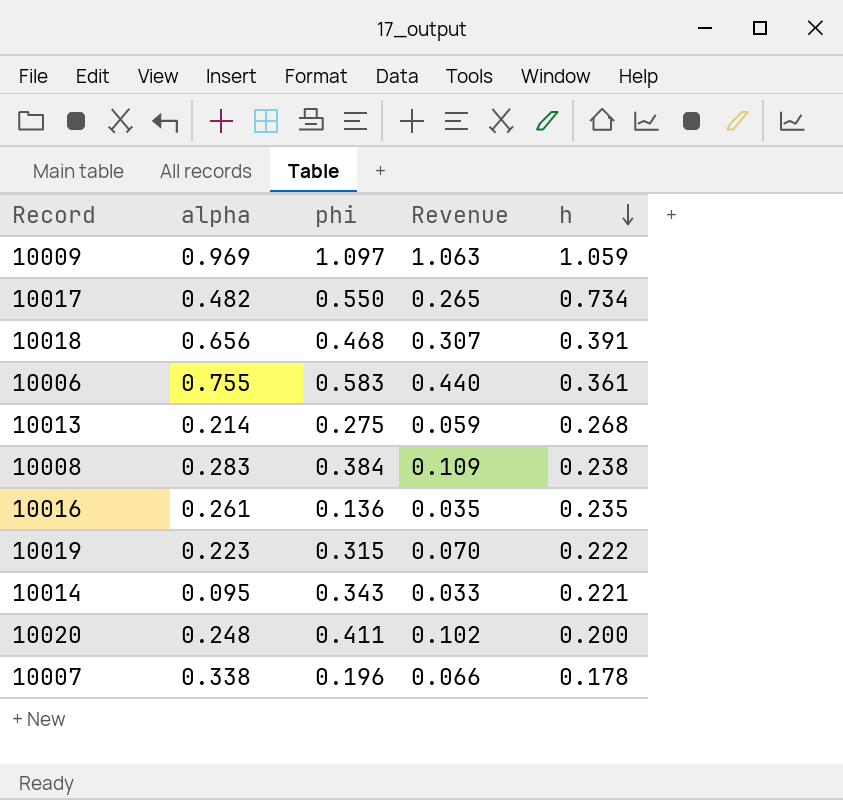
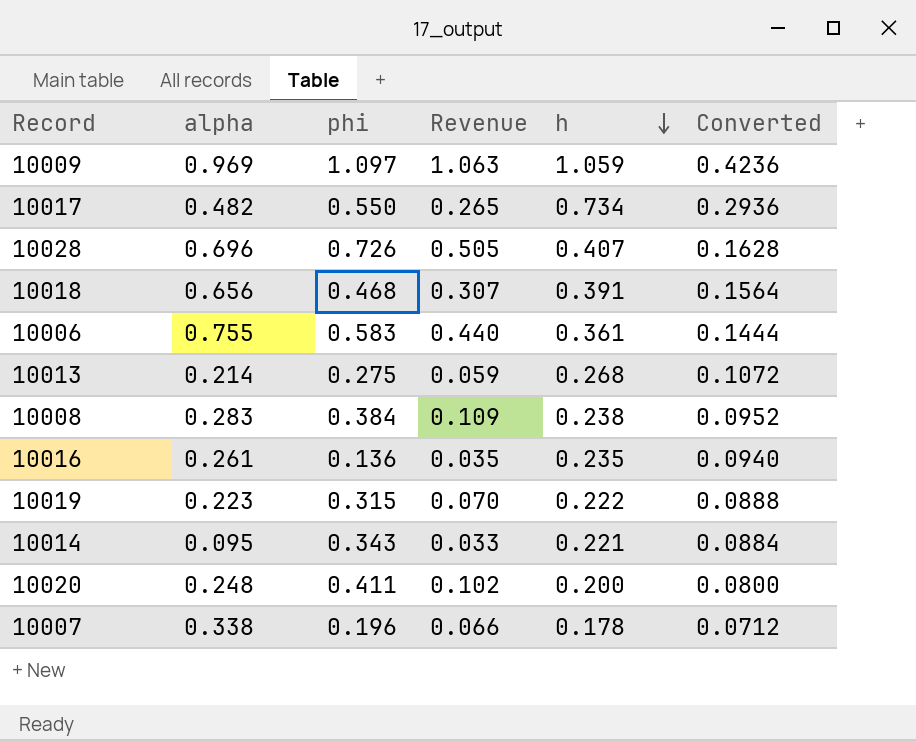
column Converted | formula: none -> [h] * 0.4
row 10028: none -> 0.696 | 0.726 | 0.505 | 0.407 | 0.1628

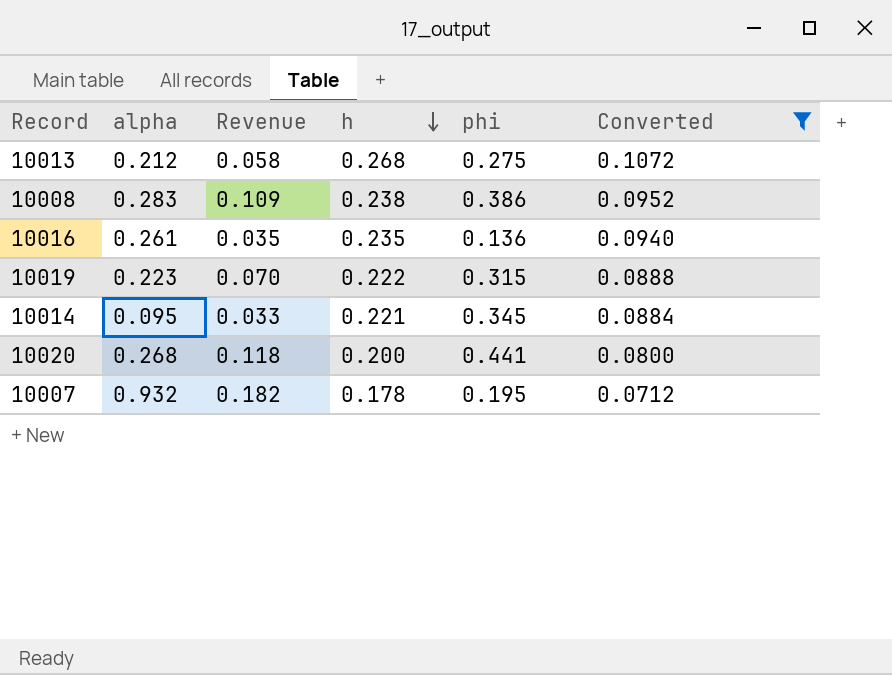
filter: none -> Converted <= 0.1072
column phi | position: 3 -> 5
10013 | alpha: 0.214 -> 0.212
10013 | Revenue: 0.059 -> 0.058
10008 | phi: 0.384 -> 0.386
10014 | phi: 0.343 -> 0.345
10020 | alpha: 0.248 -> 0.268
10020 | Revenue: 0.102 -> 0.118
10020 | phi: 0.411 -> 0.441
10007 | alpha: 0.338 -> 0.932
10007 | Revenue: 0.066 -> 0.182
10007 | phi: 0.196 -> 0.195

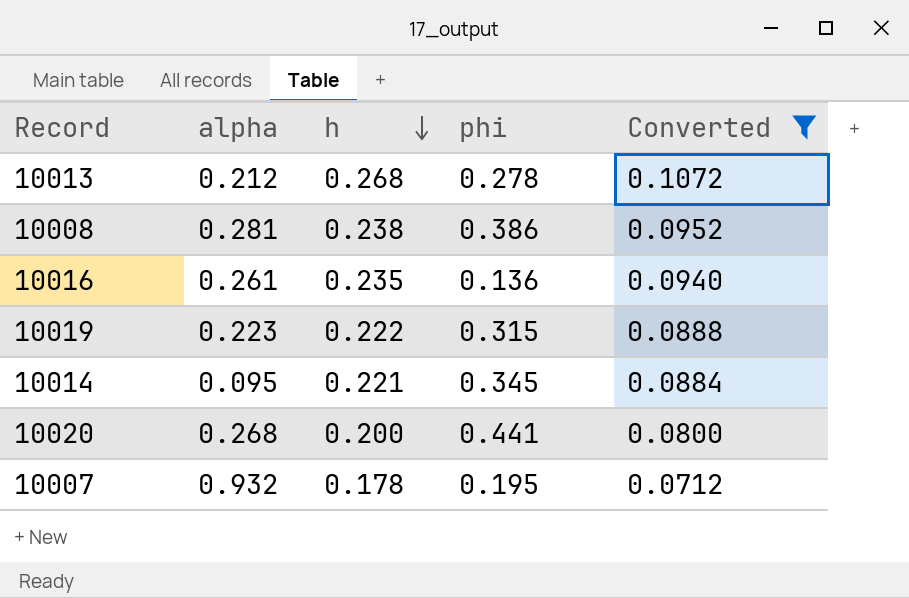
column Revenue | formula: [alpha] * [phi] -> none
10013 | phi: 0.275 -> 0.278
10008 | alpha: 0.283 -> 0.281

